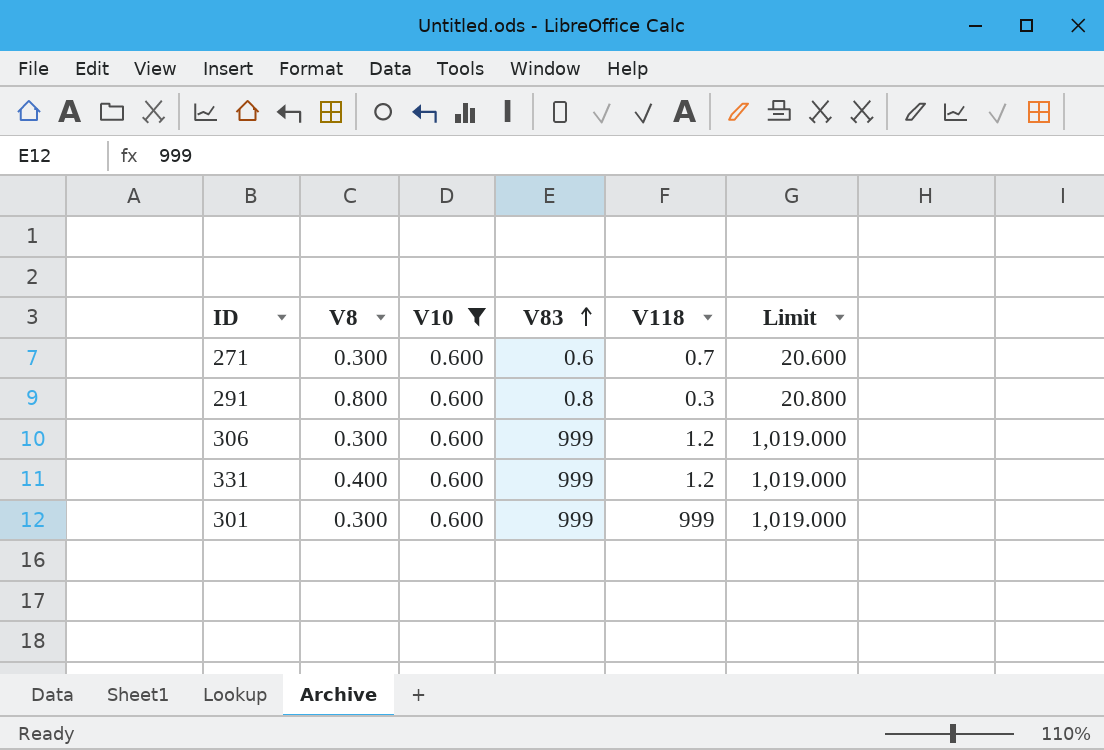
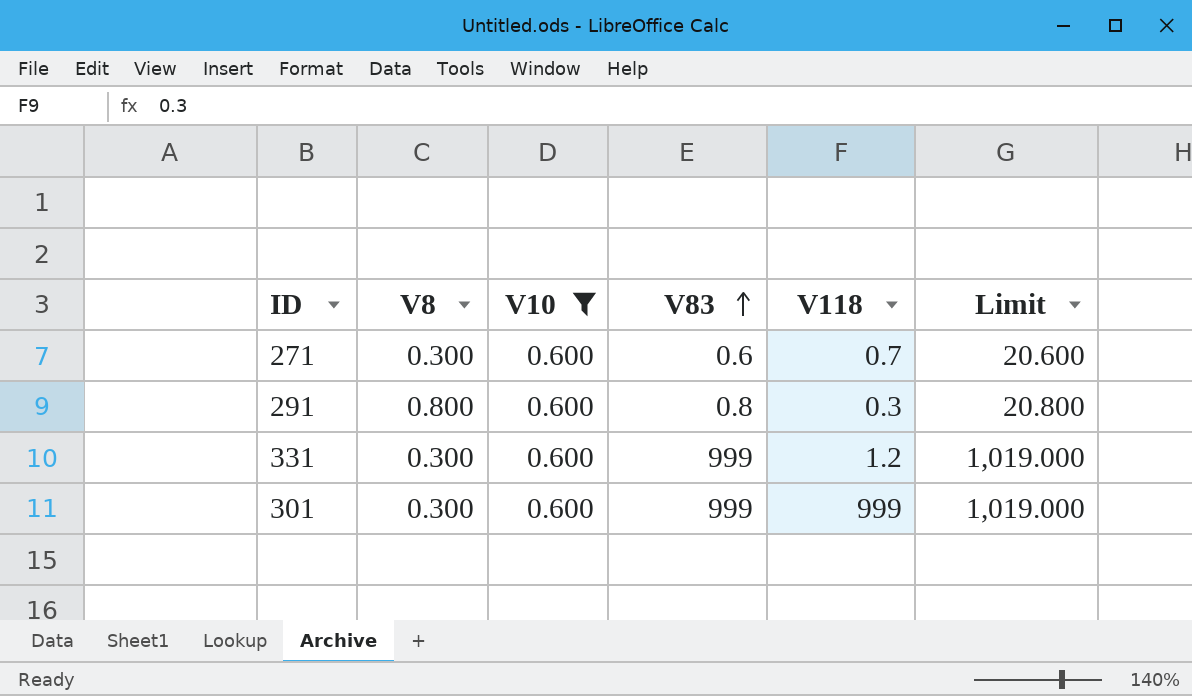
row 306: 0.300 | 0.600 | 999 | 1.2 | 1,019.000 -> none
331 | V8: 0.400 -> 0.300

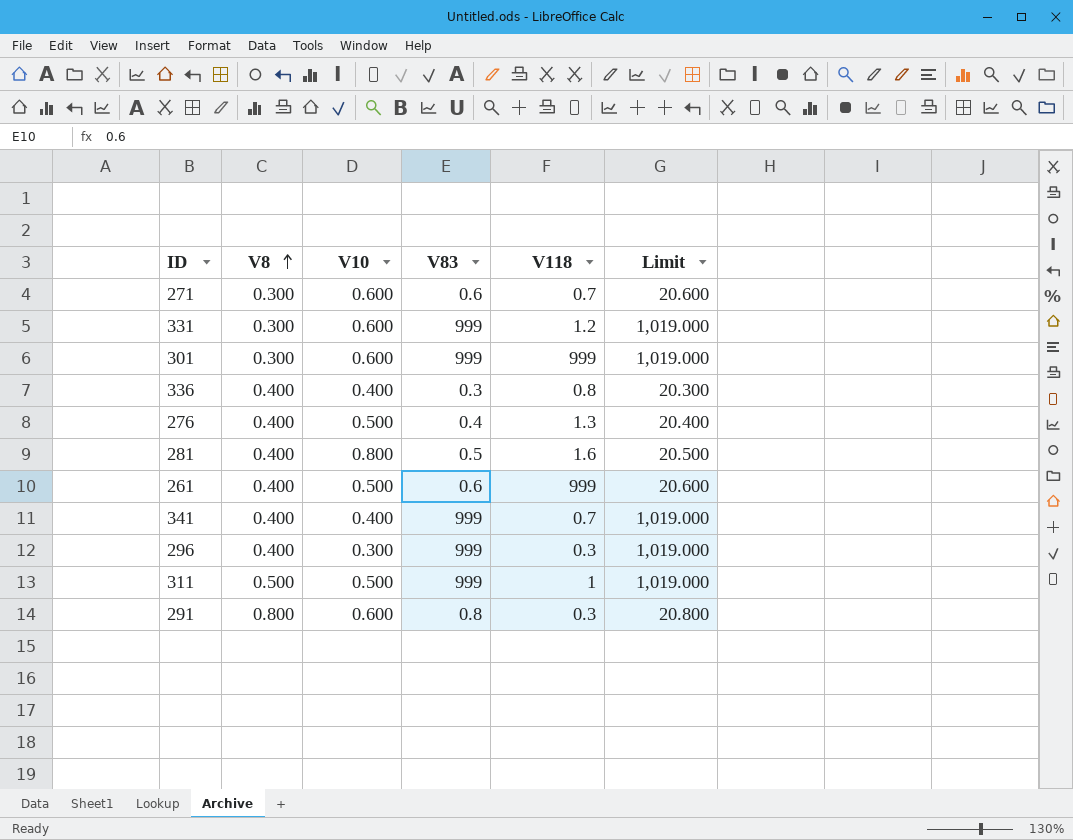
filter: V10 = 0.600 -> none
row order: V83 ascending -> V8 ascending

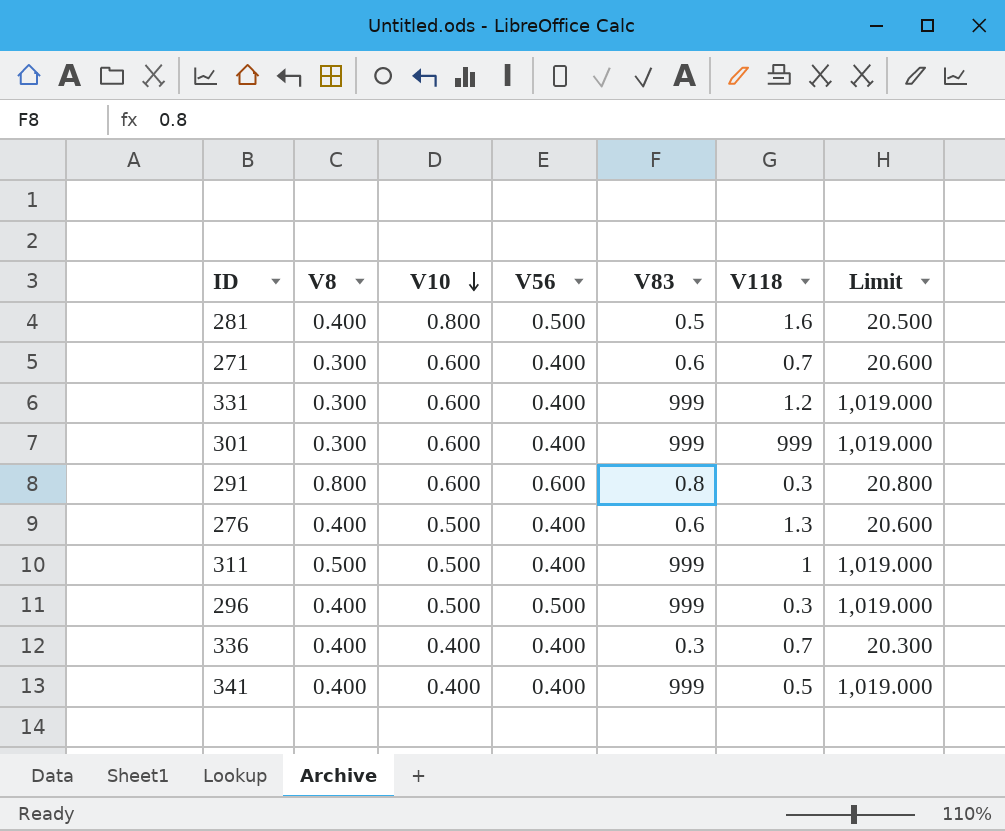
row order: V8 ascending -> V10 descending
column V56 | position: none -> 4
row 261: 0.400 | 0.500 | 0.6 | 999 | 20.600 -> none
276 | V83: 0.4 -> 0.6
276 | Limit: 20.400 -> 20.600
296 | V10: 0.300 -> 0.500
336 | V118: 0.8 -> 0.7
341 | V118: 0.7 -> 0.5

